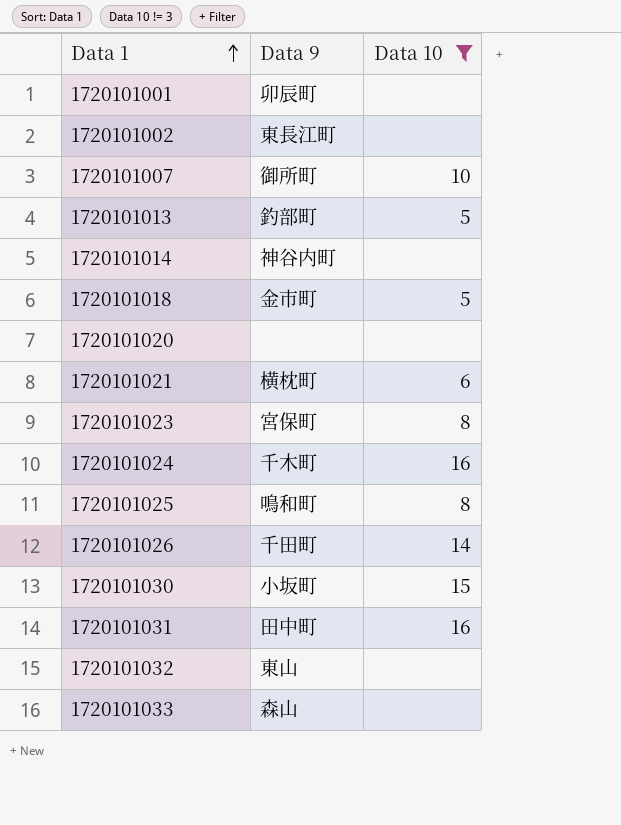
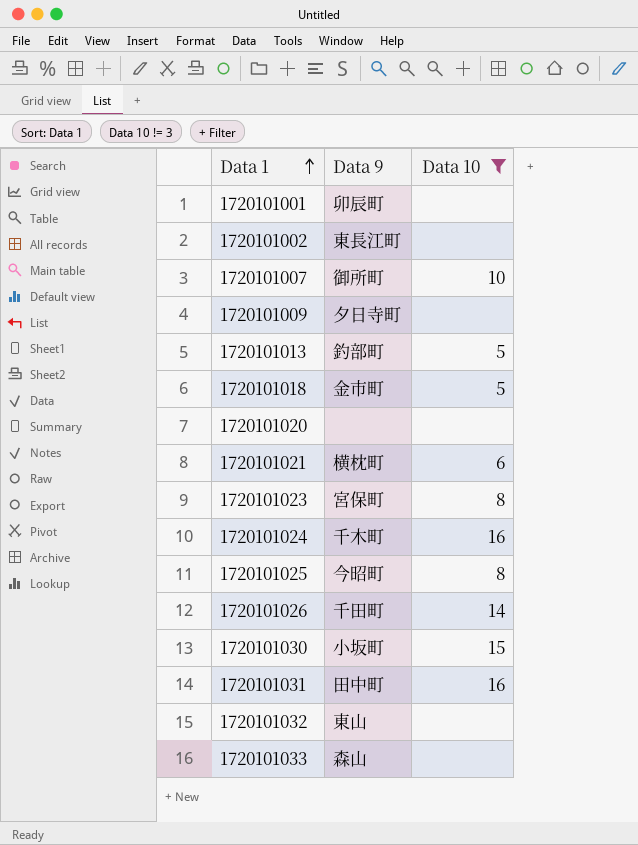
row 1720101014: 神谷内町 | none -> none
row 1720101009: none -> 夕日寺町 | none
1720101025 | Data 9: 鳴和町 -> 今昭町

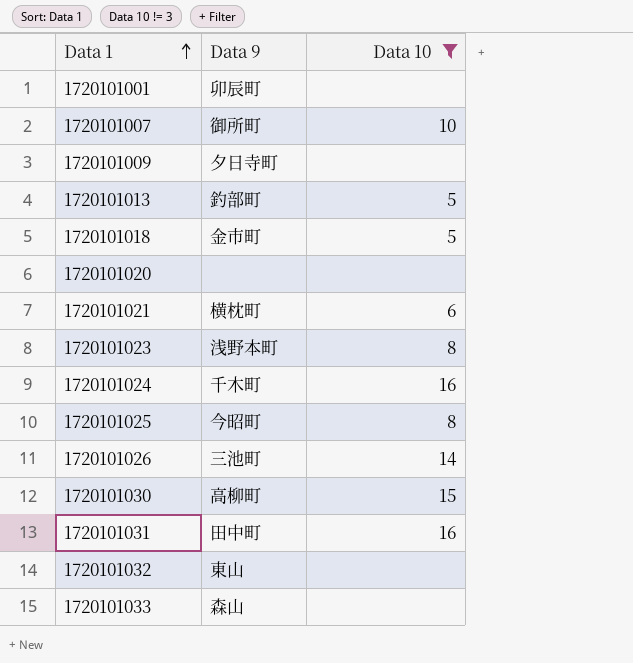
row 1720101002: 東長江町 | none -> none
1720101023 | Data 9: 宮保町 -> 浅野本町
1720101026 | Data 9: 千田町 -> 三池町
1720101030 | Data 9: 小坂町 -> 高柳町

